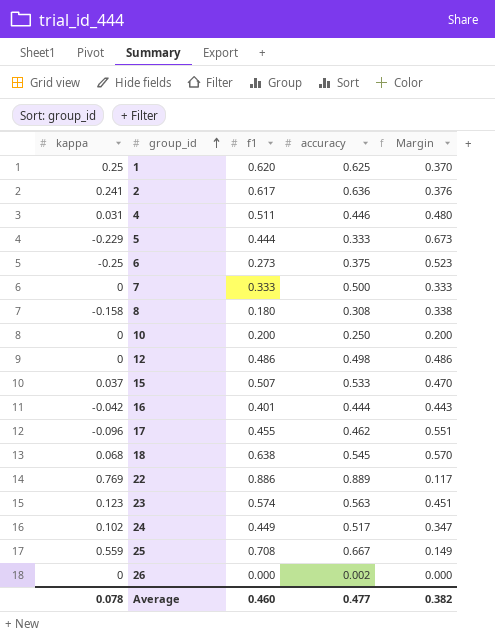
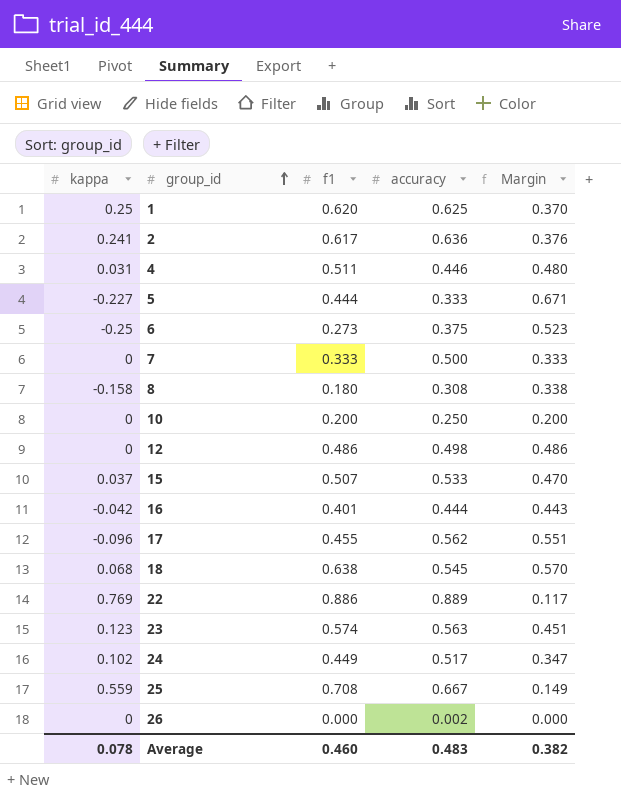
5 | kappa: -0.229 -> -0.227
5 | Margin: 0.673 -> 0.671
17 | accuracy: 0.462 -> 0.562
Average | accuracy: 0.477 -> 0.483

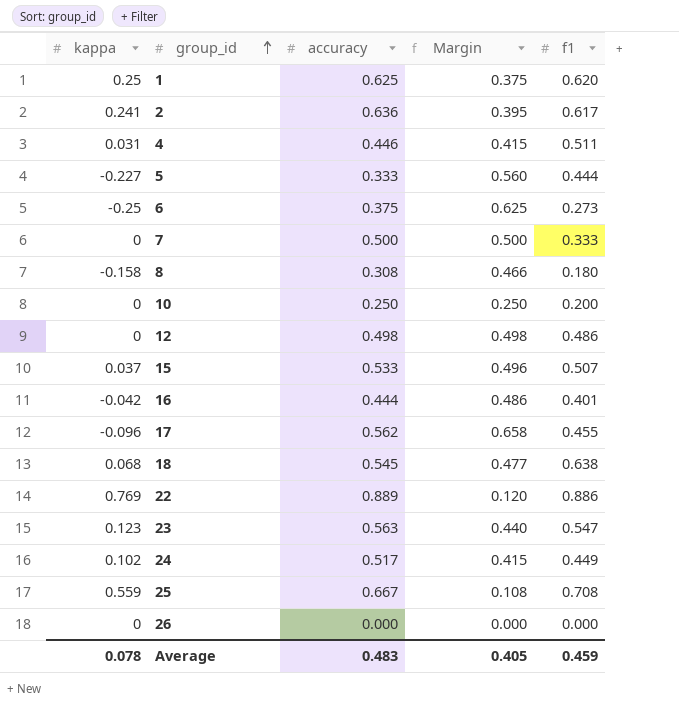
column Margin | formula: [f1] - [kappa] -> [accuracy] - [kappa]
column f1 | position: 3 -> 5
23 | f1: 0.574 -> 0.547
26 | accuracy: 0.002 -> 0.000
Average | Margin: 0.382 -> 0.405
Average | f1: 0.460 -> 0.459

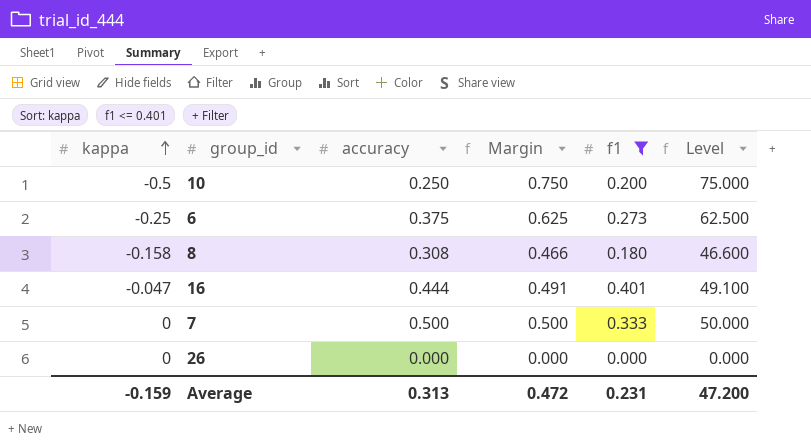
filter: none -> f1 <= 0.401
row order: group_id ascending -> kappa ascending
column Level | formula: none -> [Margin] * 100
10 | kappa: 0 -> -0.5
10 | Margin: 0.250 -> 0.750
16 | kappa: -0.042 -> -0.047
16 | Margin: 0.486 -> 0.491
Average | kappa: 0.078 -> -0.159
Average | accuracy: 0.483 -> 0.313
Average | Margin: 0.405 -> 0.472
Average | f1: 0.459 -> 0.231

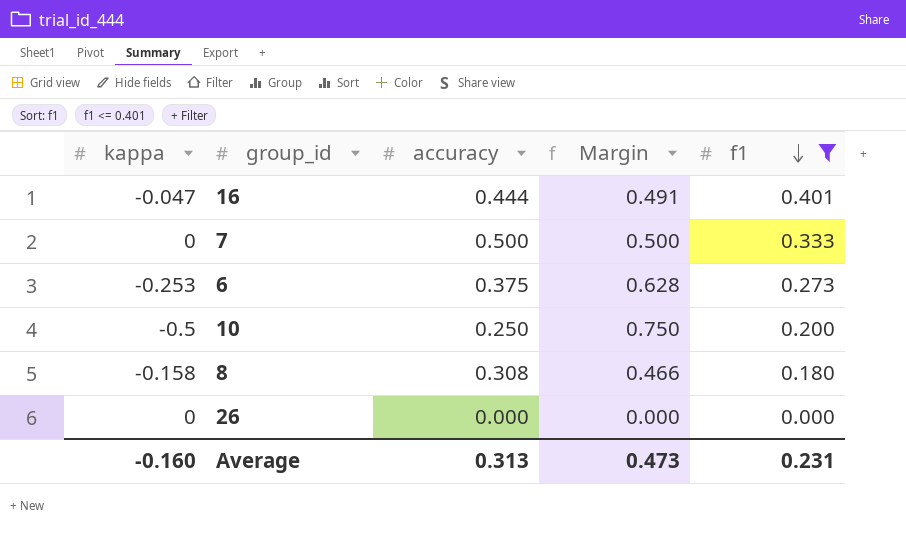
row order: kappa ascending -> f1 descending
column Level | formula: [Margin] * 100 -> none
6 | kappa: -0.25 -> -0.253
6 | Margin: 0.625 -> 0.628
Average | kappa: -0.159 -> -0.160
Average | Margin: 0.472 -> 0.473

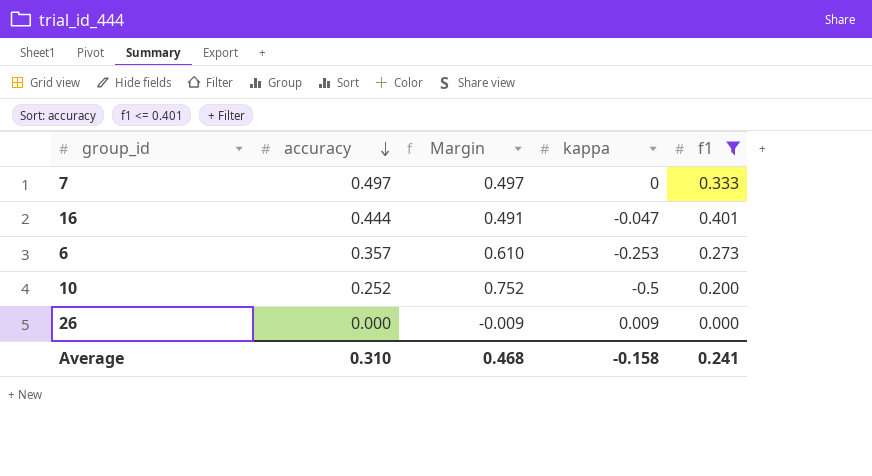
row order: f1 descending -> accuracy descending
column kappa | position: 1 -> 4
row 8: -0.158 | 0.308 | 0.466 | 0.180 -> none
7 | accuracy: 0.500 -> 0.497
7 | Margin: 0.500 -> 0.497
6 | accuracy: 0.375 -> 0.357
6 | Margin: 0.628 -> 0.610
10 | accuracy: 0.250 -> 0.252
10 | Margin: 0.750 -> 0.752
26 | Margin: 0.000 -> -0.009
26 | kappa: 0 -> 0.009
Average | accuracy: 0.313 -> 0.310
Average | Margin: 0.473 -> 0.468
Average | kappa: -0.160 -> -0.158
Average | f1: 0.231 -> 0.241

